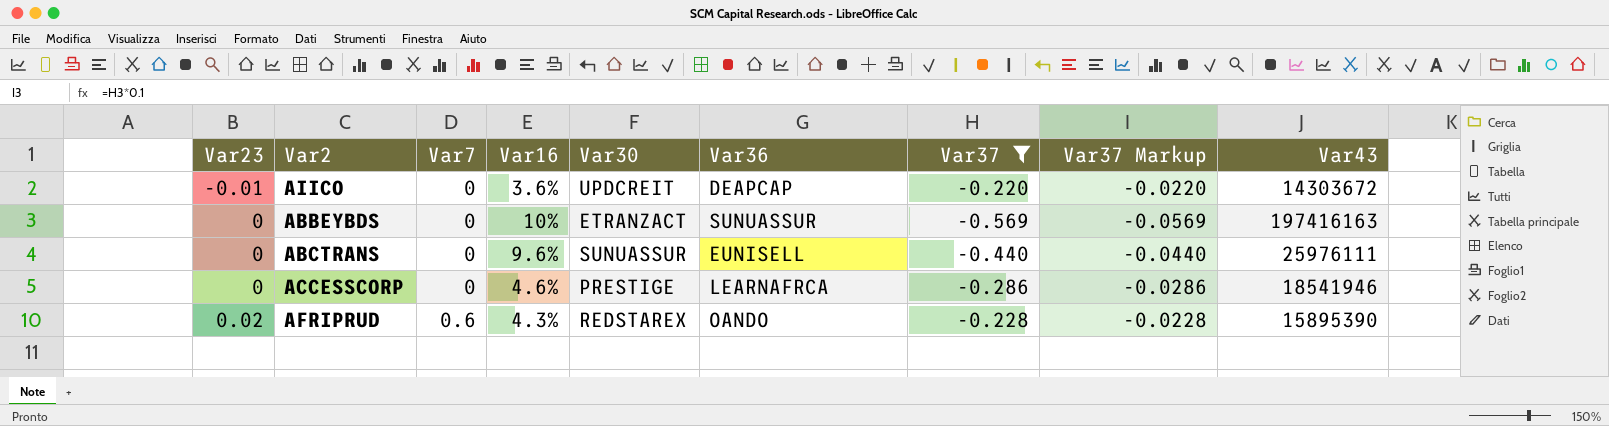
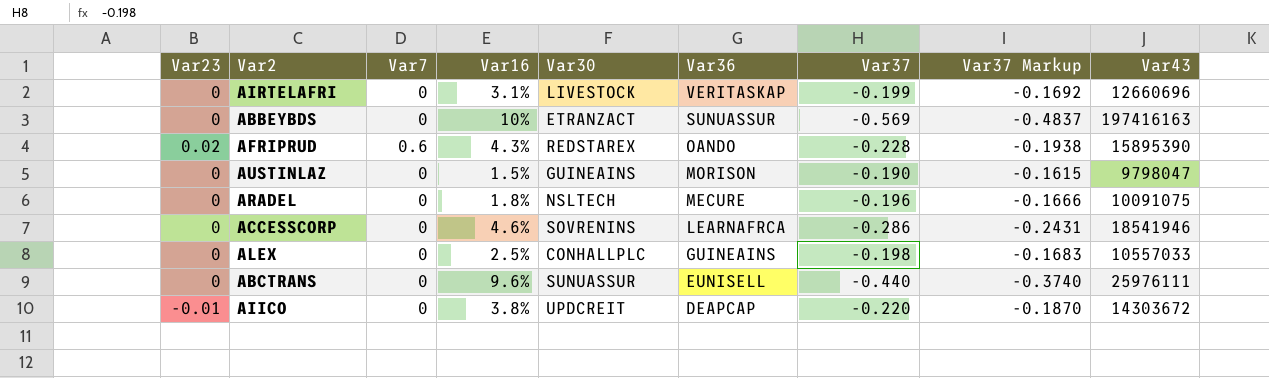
filter: Var37 <= -0.220 -> none
row order: Var23 ascending -> Var36 descending
column Var37 Markup | formula: [Var37] * 0.1 -> [Var37] * 0.85
ACCESSCORP | Var30: PRESTIGE -> SOVRENINS
AIICO | Var16: 3.6% -> 3.8%

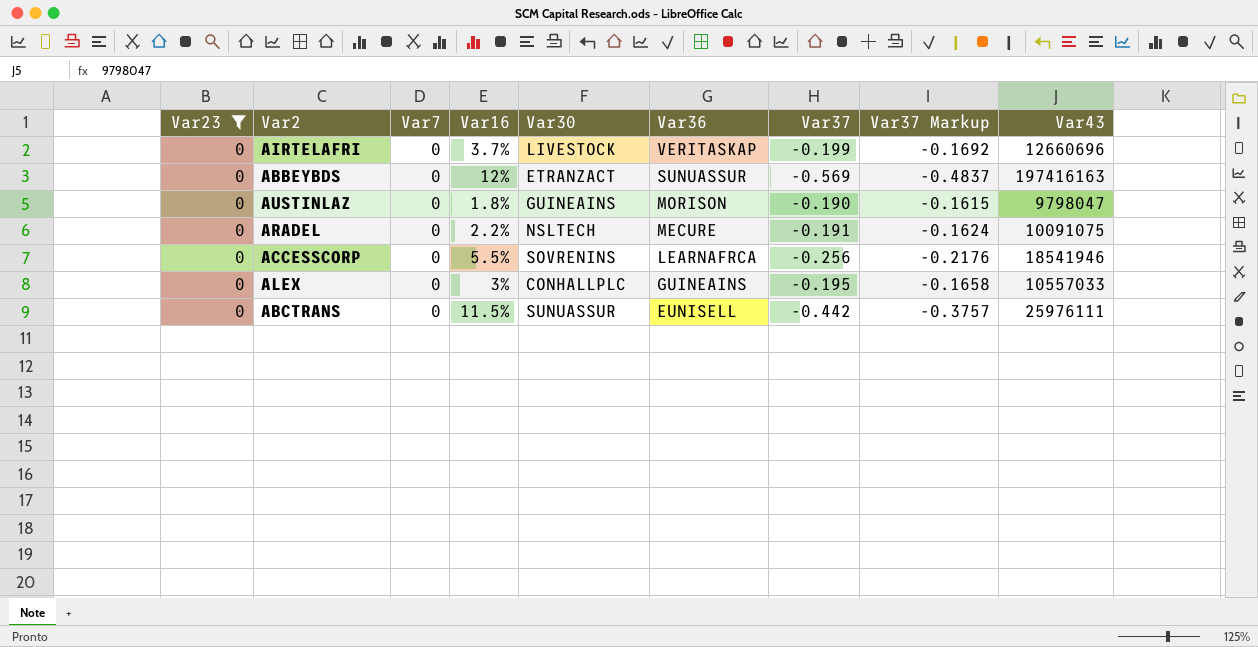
filter: none -> Var23 = 0
AIRTELAFRI | Var16: 3.1% -> 3.7%
ABBEYBDS | Var16: 10% -> 12%
AUSTINLAZ | Var16: 1.5% -> 1.8%
ARADEL | Var16: 1.8% -> 2.2%
ARADEL | Var37: -0.196 -> -0.191
ARADEL | Var37 Markup: -0.1666 -> -0.1624
ACCESSCORP | Var16: 4.6% -> 5.5%
ACCESSCORP | Var37: -0.286 -> -0.256
ACCESSCORP | Var37 Markup: -0.2431 -> -0.2176
ALEX | Var16: 2.5% -> 3%
ALEX | Var37: -0.198 -> -0.195
ALEX | Var37 Markup: -0.1683 -> -0.1658
ABCTRANS | Var16: 9.6% -> 11.5%
ABCTRANS | Var37: -0.440 -> -0.442
ABCTRANS | Var37 Markup: -0.3740 -> -0.3757

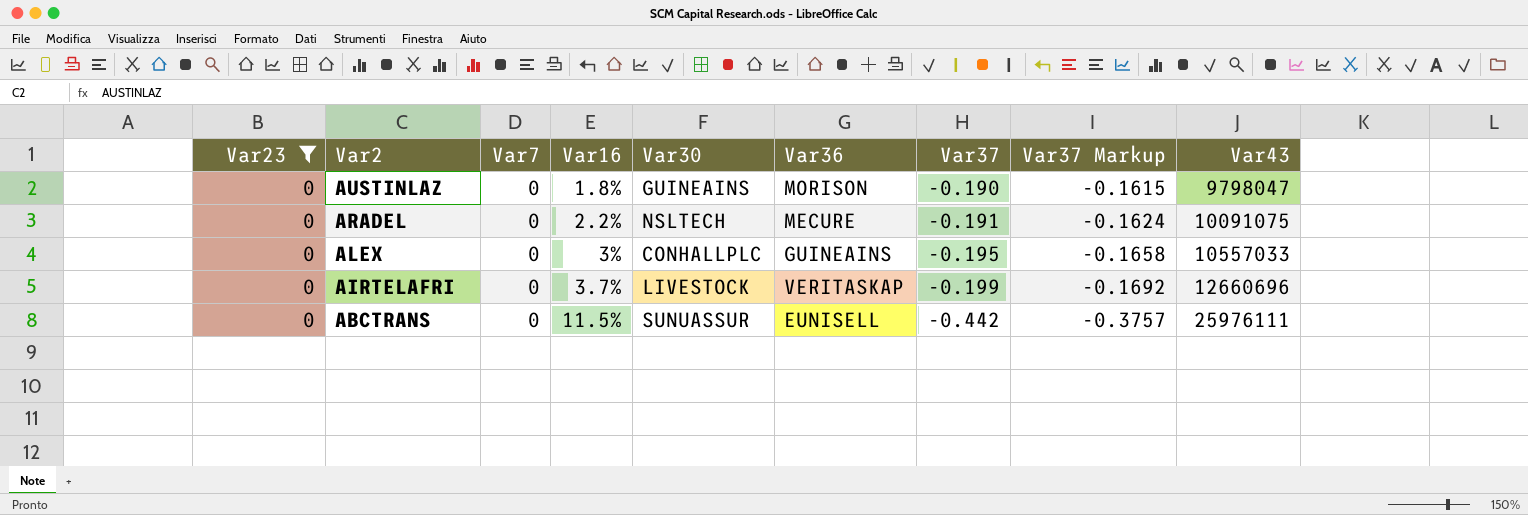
row order: Var36 descending -> Var2 descending
row ABBEYBDS: 0 | 0 | 12% | ETRANZACT | SUNUASSUR | -0.569 | -0.4837 | 197416163 -> none
row ACCESSCORP: 0 | 0 | 5.5% | SOVRENINS | LEARNAFRCA | -0.256 | -0.2176 | 18541946 -> none

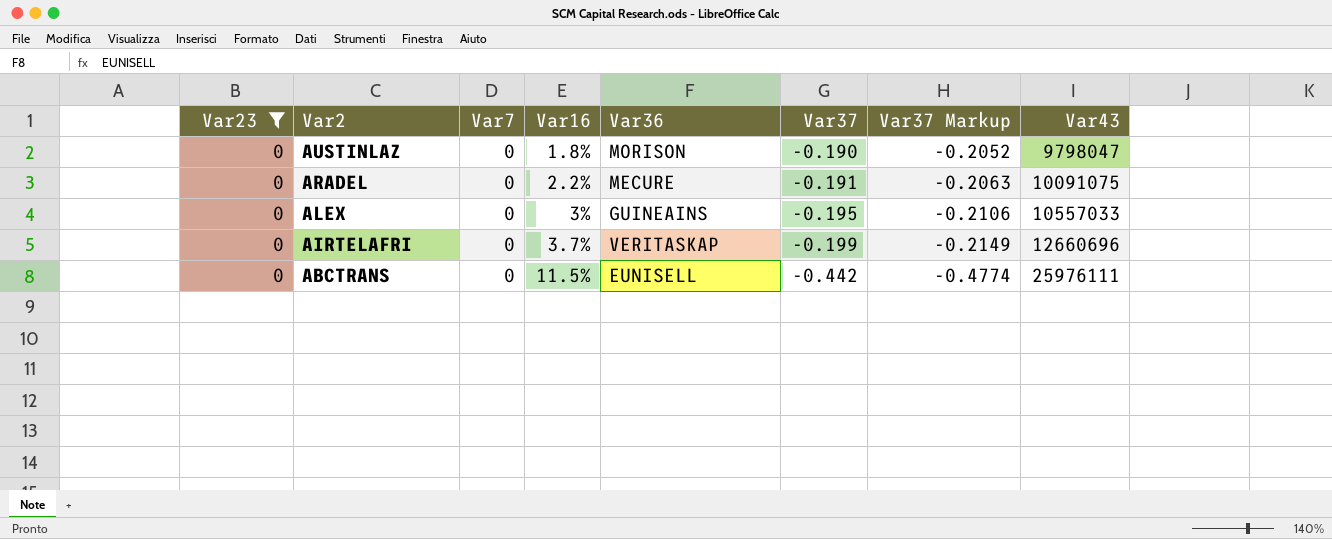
column Var30 | position: 5 -> none
column Var37 Markup | formula: [Var37] * 0.85 -> [Var37] * 1.08

